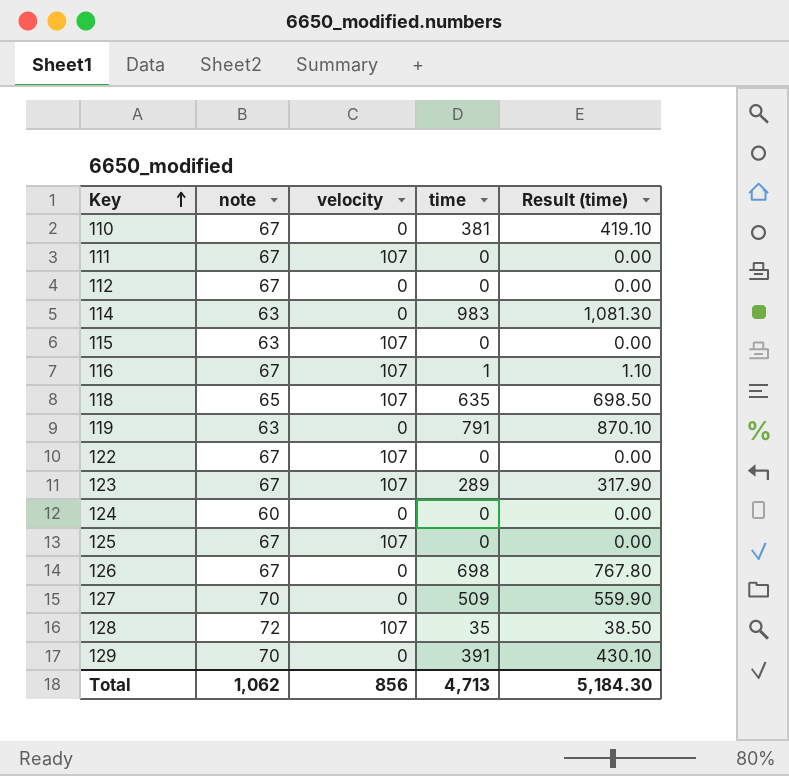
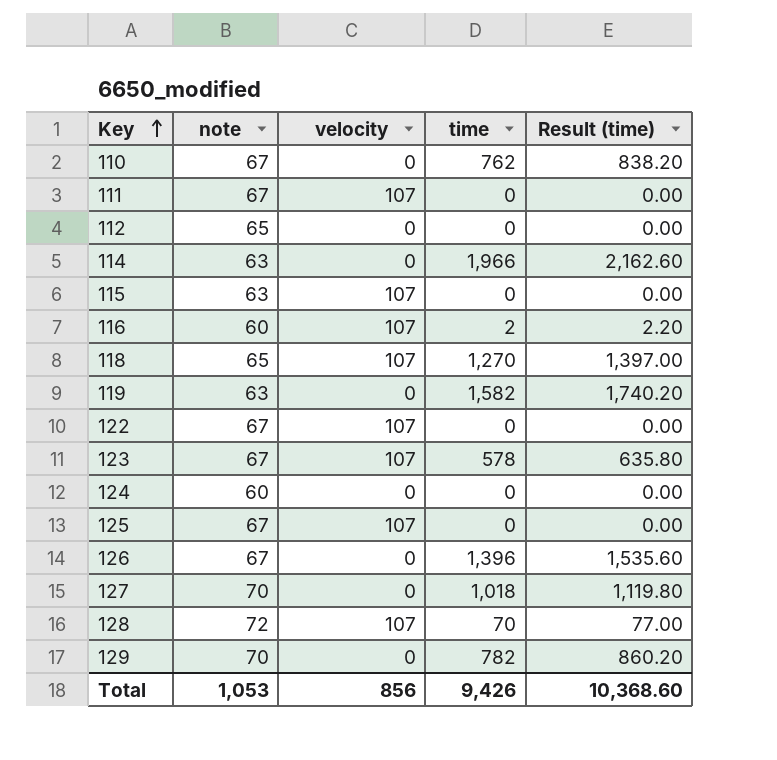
110 | time: 381 -> 762
110 | Result (time): 419.10 -> 838.20
112 | note: 67 -> 65
114 | time: 983 -> 1,966
114 | Result (time): 1,081.30 -> 2,162.60
116 | note: 67 -> 60
116 | time: 1 -> 2
116 | Result (time): 1.10 -> 2.20
118 | time: 635 -> 1,270
118 | Result (time): 698.50 -> 1,397.00
119 | time: 791 -> 1,582
119 | Result (time): 870.10 -> 1,740.20
123 | time: 289 -> 578
123 | Result (time): 317.90 -> 635.80
126 | time: 698 -> 1,396
126 | Result (time): 767.80 -> 1,535.60
127 | time: 509 -> 1,018
127 | Result (time): 559.90 -> 1,119.80
128 | time: 35 -> 70
128 | Result (time): 38.50 -> 77.00
129 | time: 391 -> 782
129 | Result (time): 430.10 -> 860.20
Total | note: 1,062 -> 1,053
Total | time: 4,713 -> 9,426
Total | Result (time): 5,184.30 -> 10,368.60

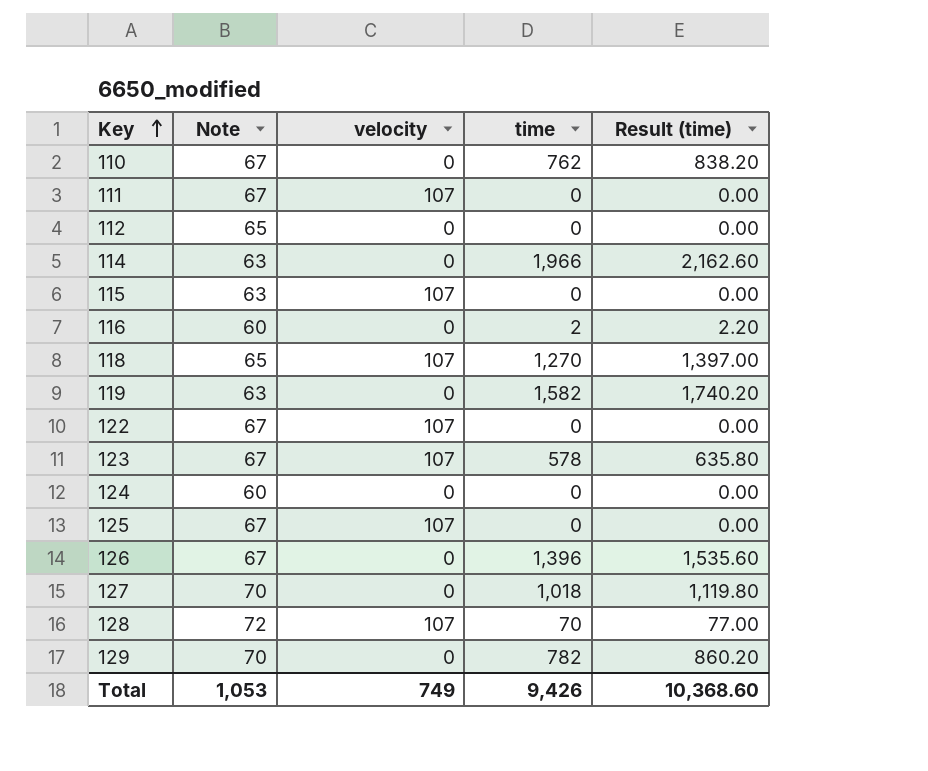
column name: note -> Note
116 | velocity: 107 -> 0
Total | velocity: 856 -> 749

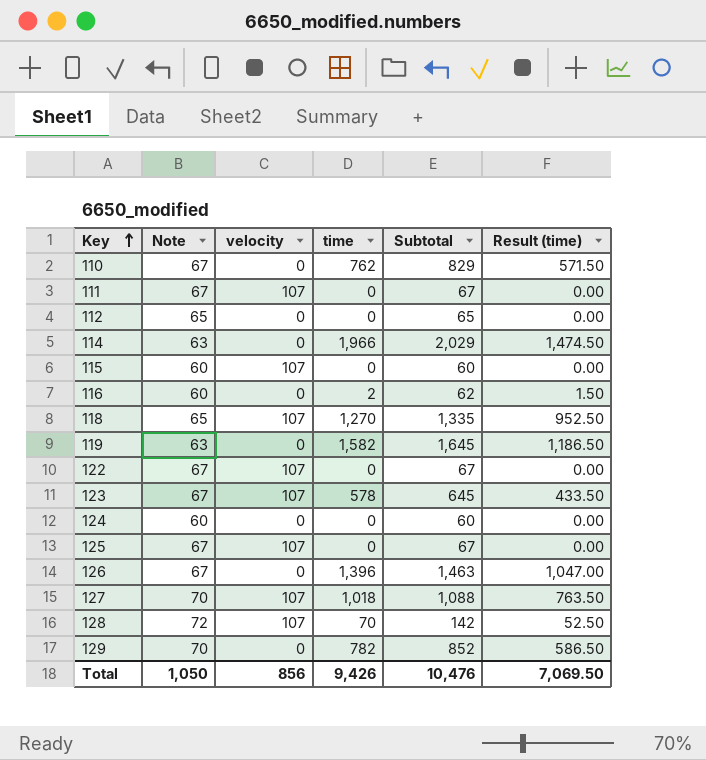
column Subtotal | formula: none -> [Note] + [time]
column Result (time) | formula: [time] * 1.1 -> [time] * 0.75
115 | Note: 63 -> 60
127 | velocity: 0 -> 107
Total | Note: 1,053 -> 1,050
Total | velocity: 749 -> 856
Total | Result (time): 10,368.60 -> 7,069.50

